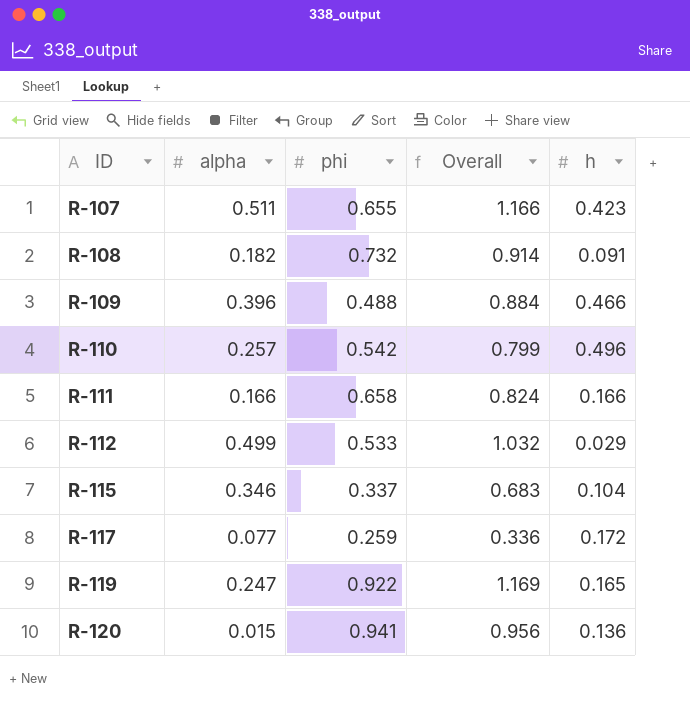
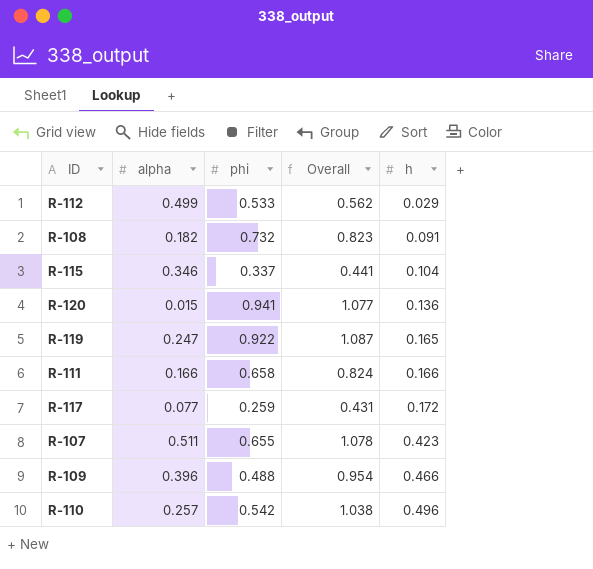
row order: ID ascending -> h ascending
column Overall | formula: [alpha] + [phi] -> [phi] + [h]

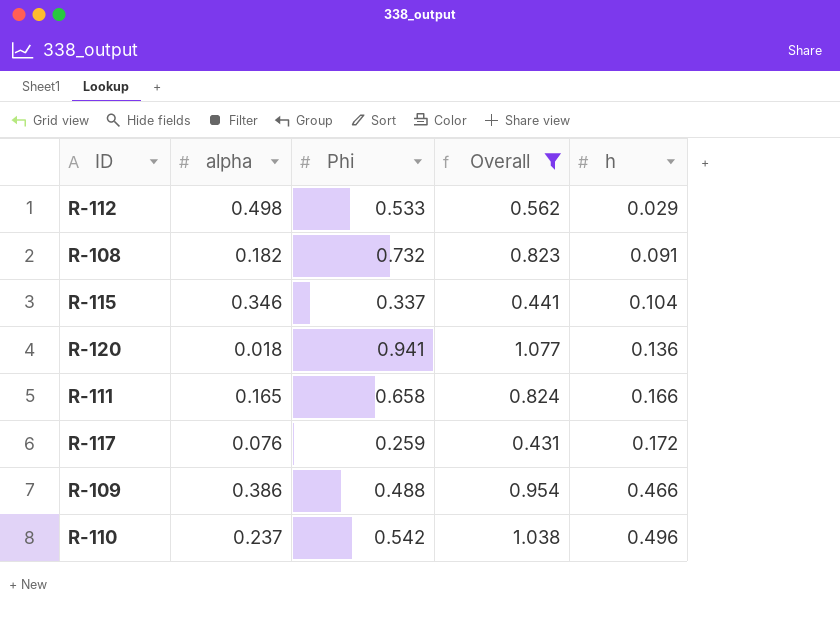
filter: none -> Overall <= 1.077
column name: phi -> Phi
R-112 | alpha: 0.499 -> 0.498
R-120 | alpha: 0.015 -> 0.018
R-111 | alpha: 0.166 -> 0.165
R-117 | alpha: 0.077 -> 0.076
R-109 | alpha: 0.396 -> 0.386
R-110 | alpha: 0.257 -> 0.237

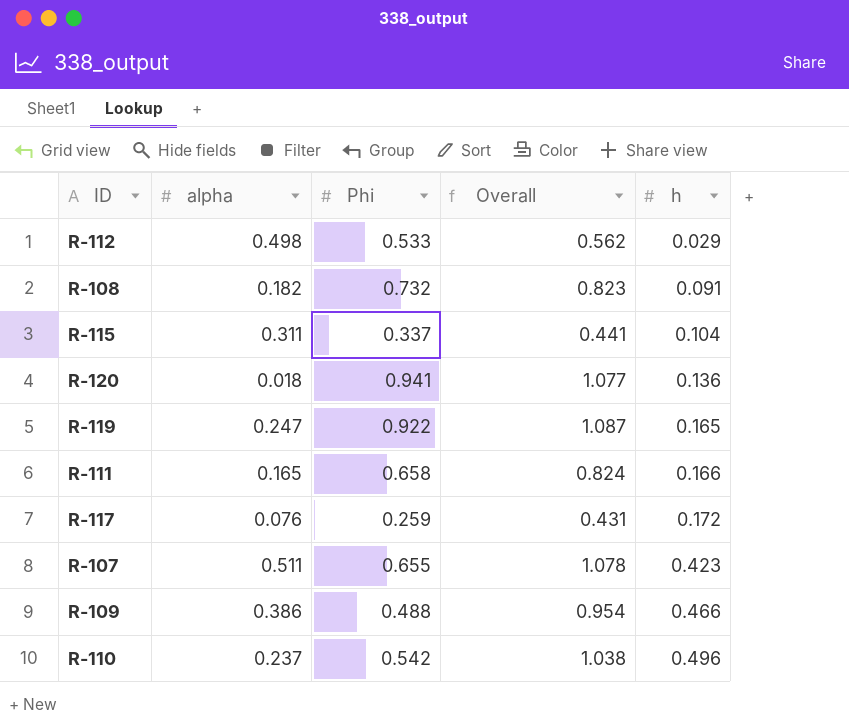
filter: Overall <= 1.077 -> none
R-115 | alpha: 0.346 -> 0.311

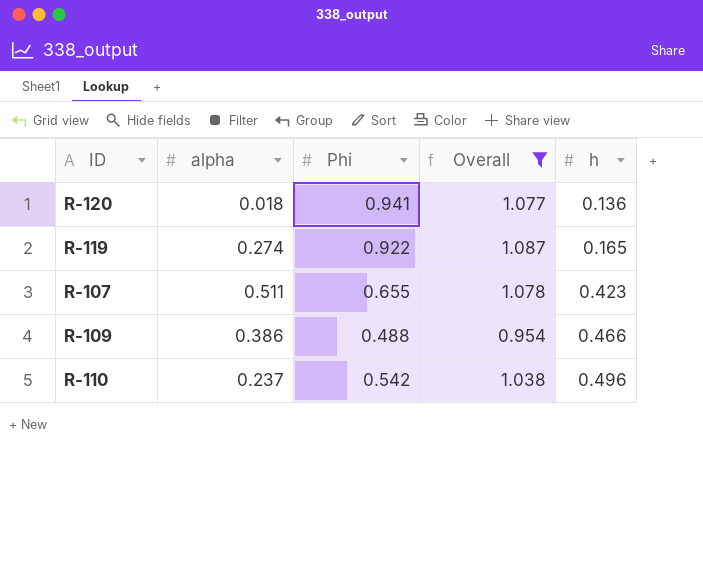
filter: none -> Overall >= 0.954
R-119 | alpha: 0.247 -> 0.274

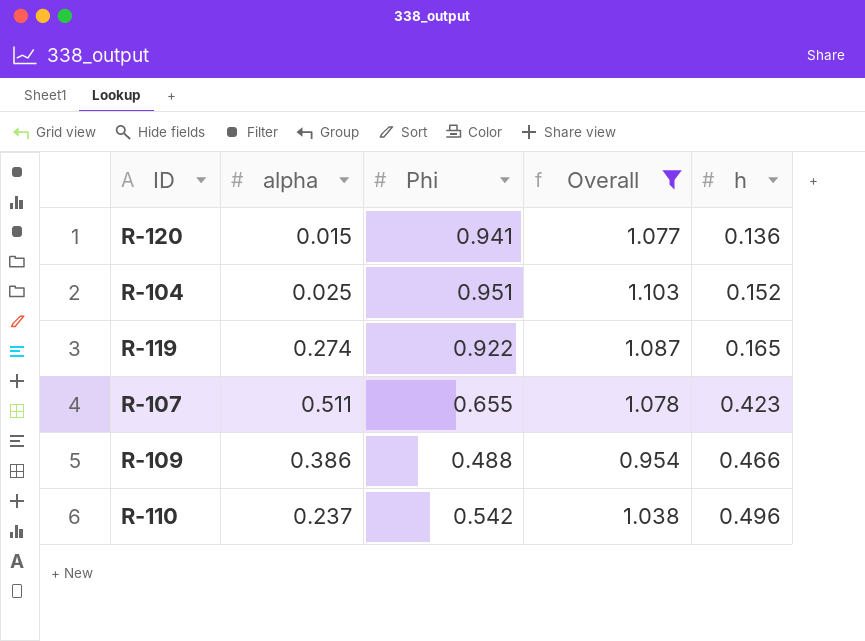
R-120 | alpha: 0.018 -> 0.015
row R-104: none -> 0.025 | 0.951 | 1.103 | 0.152

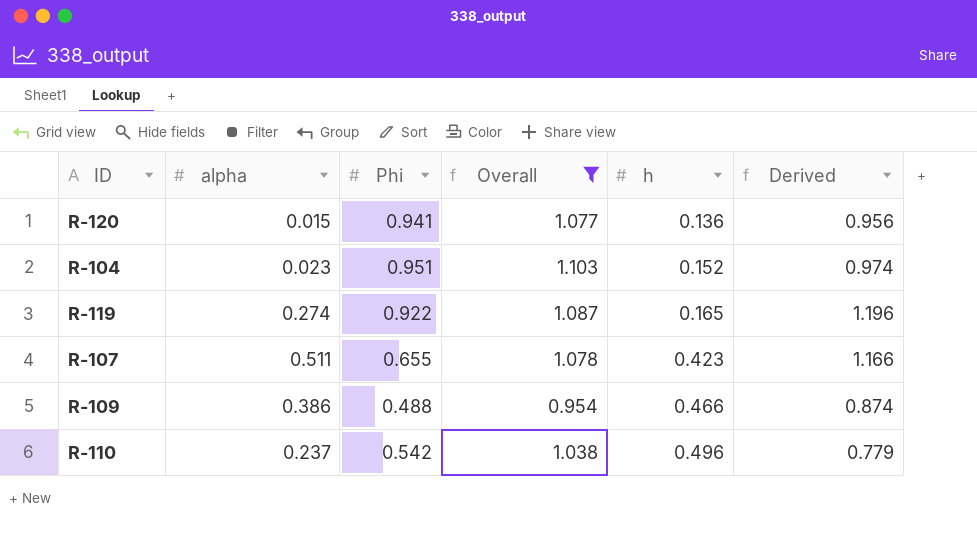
column Derived | formula: none -> [alpha] + [Phi]
R-104 | alpha: 0.025 -> 0.023

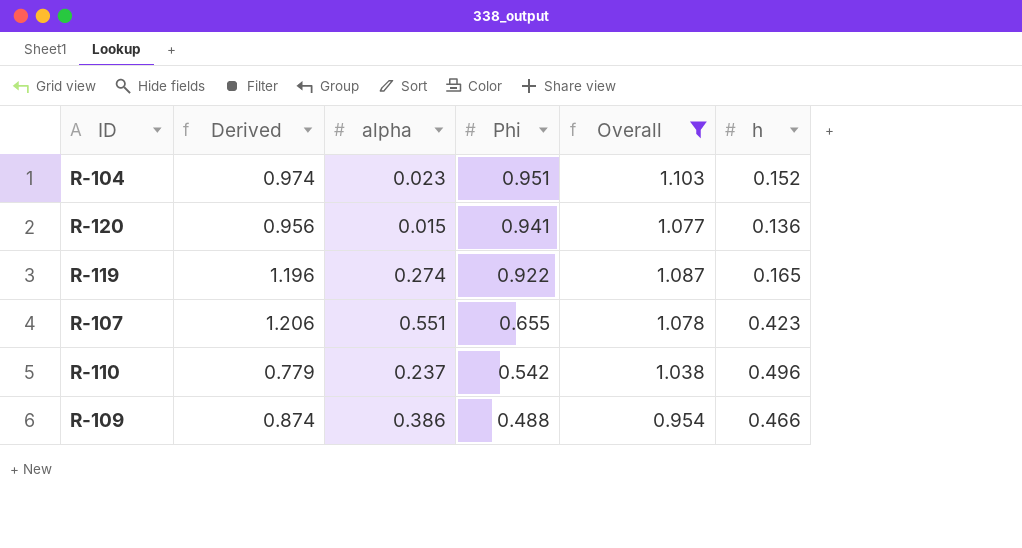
row order: h ascending -> Phi descending
column Derived | position: 6 -> 2
R-107 | Derived: 1.166 -> 1.206
R-107 | alpha: 0.511 -> 0.551

